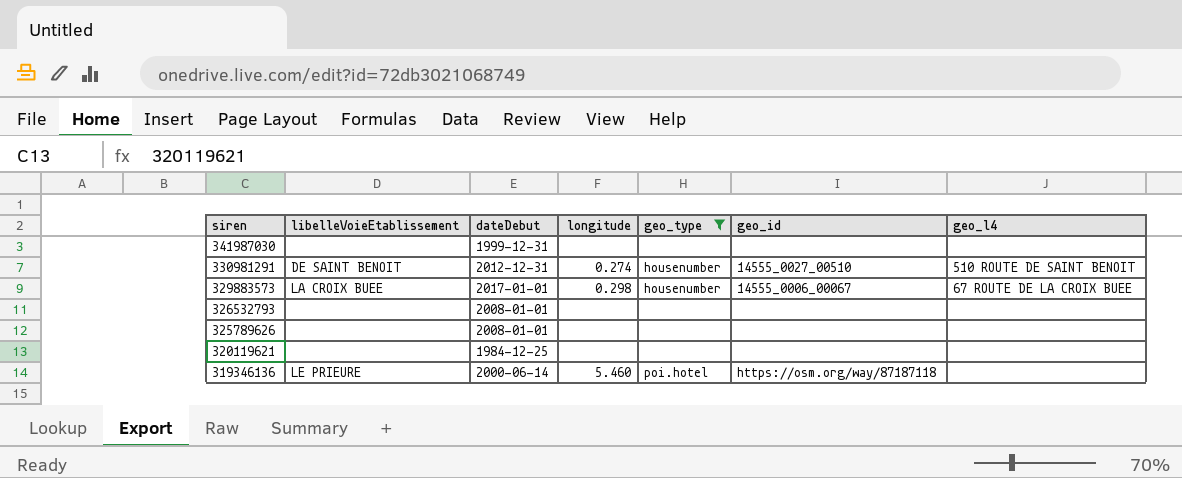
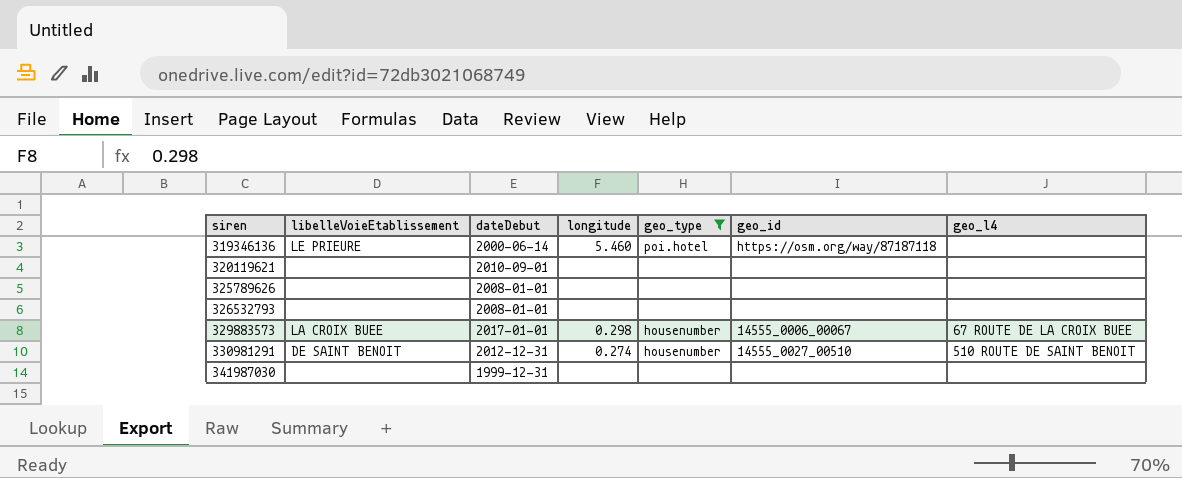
row order: siren descending -> siren ascending
320119621 | dateDebut: 1984-12-25 -> 2010-09-01

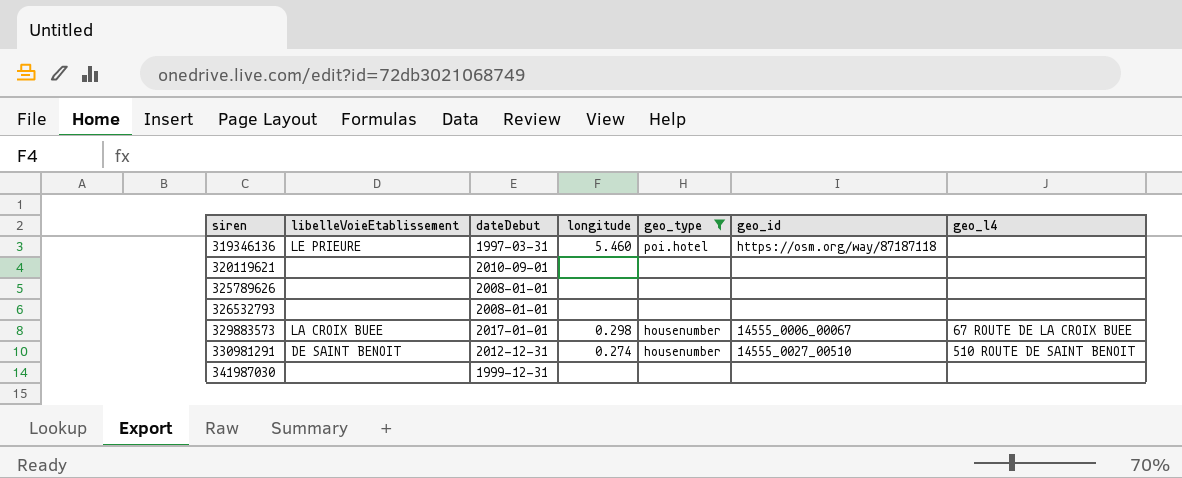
319346136 | dateDebut: 2000-06-14 -> 1997-03-31

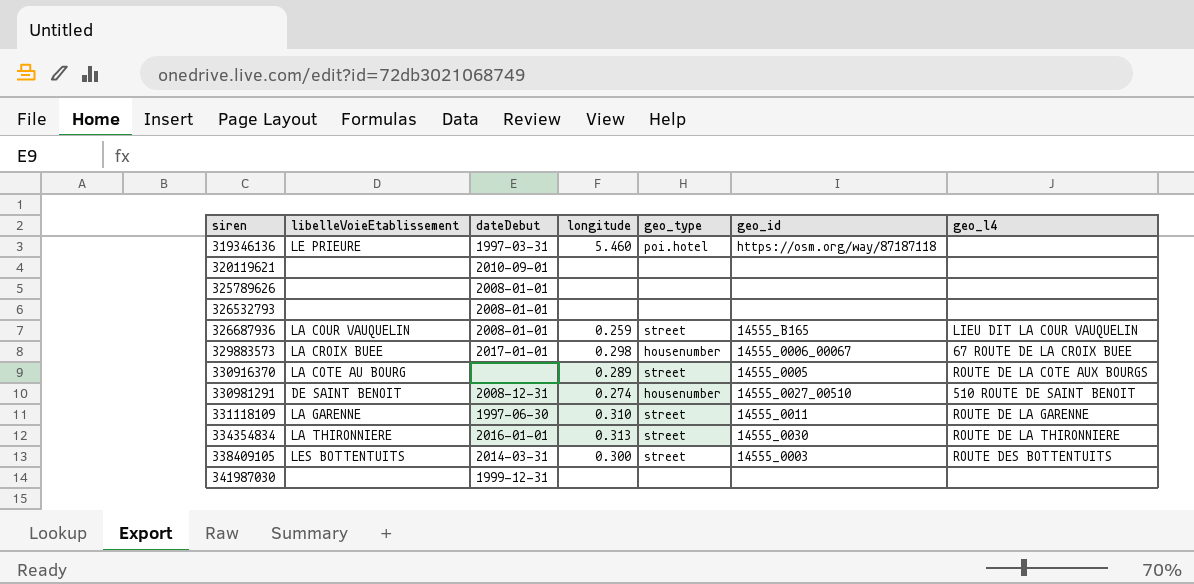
filter: geo_type != street -> none
330981291 | dateDebut: 2012-12-31 -> 2008-12-31

